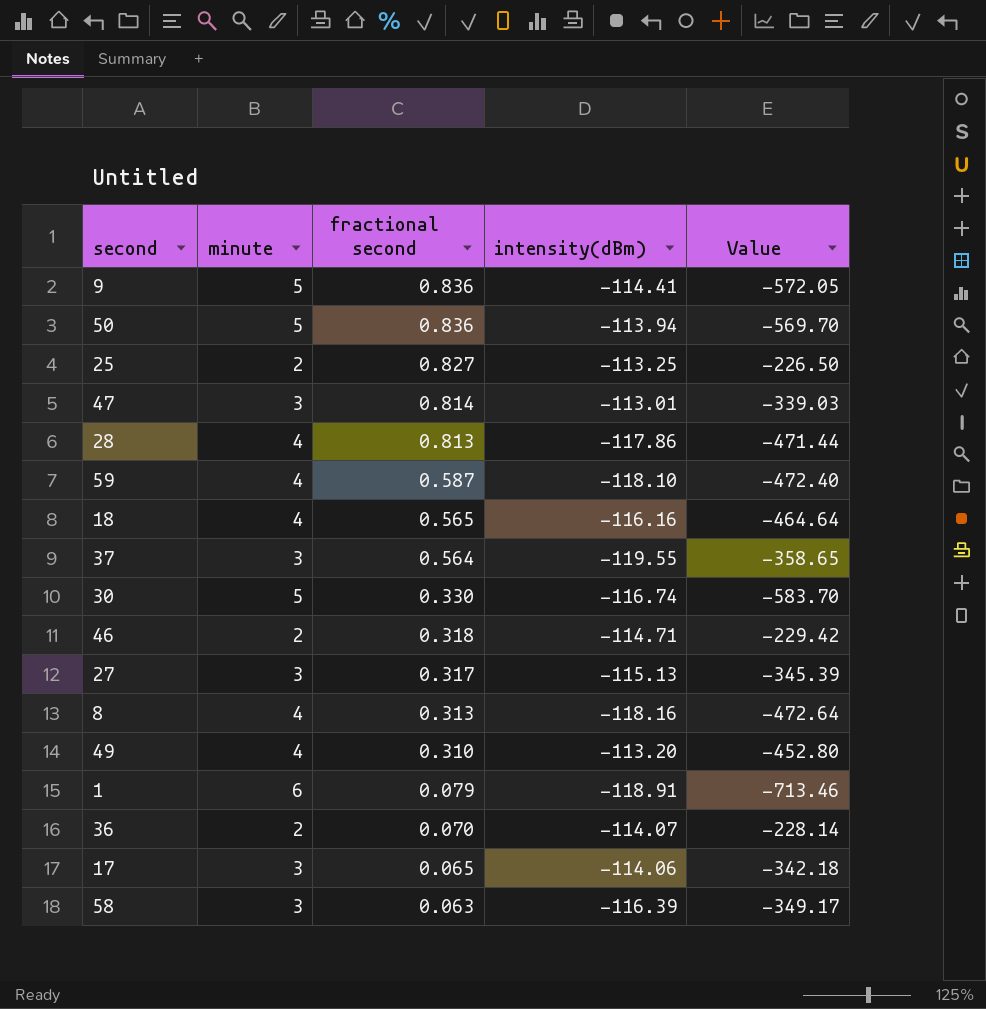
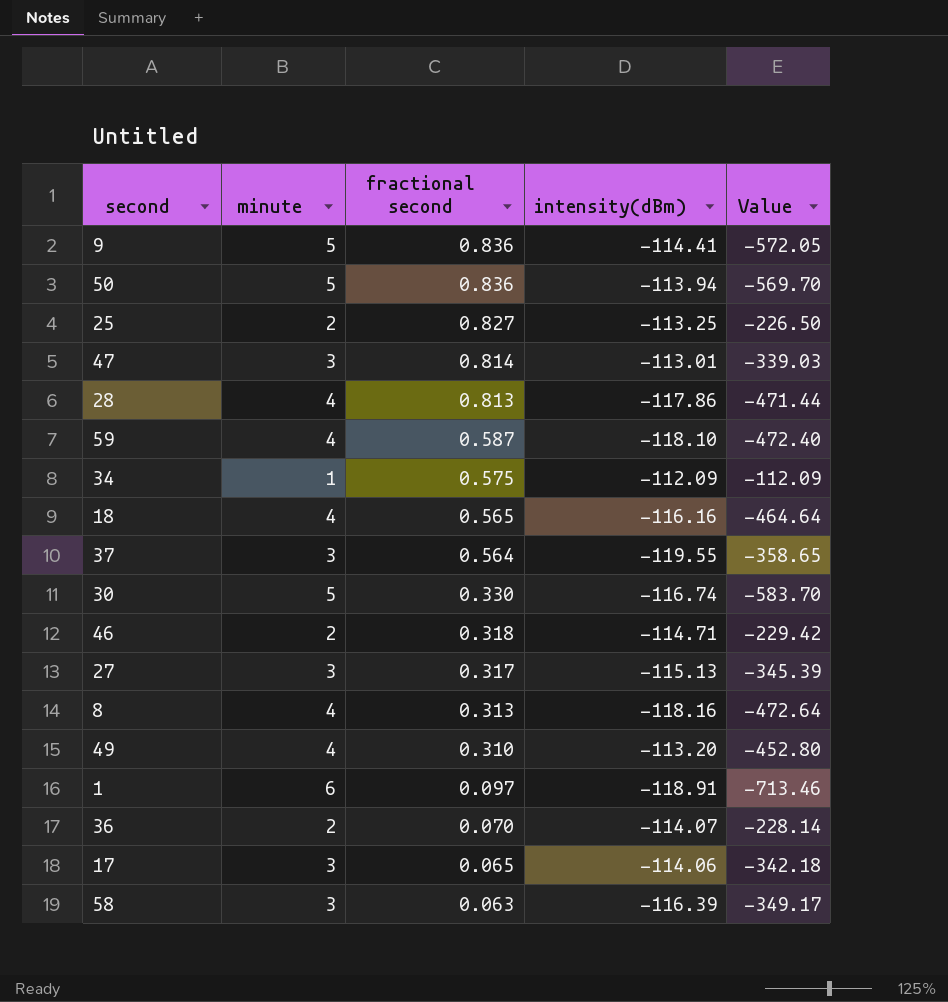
row 34: none -> 1 | 0.575 | -112.09 | -112.09
1 | fractional second: 0.079 -> 0.097

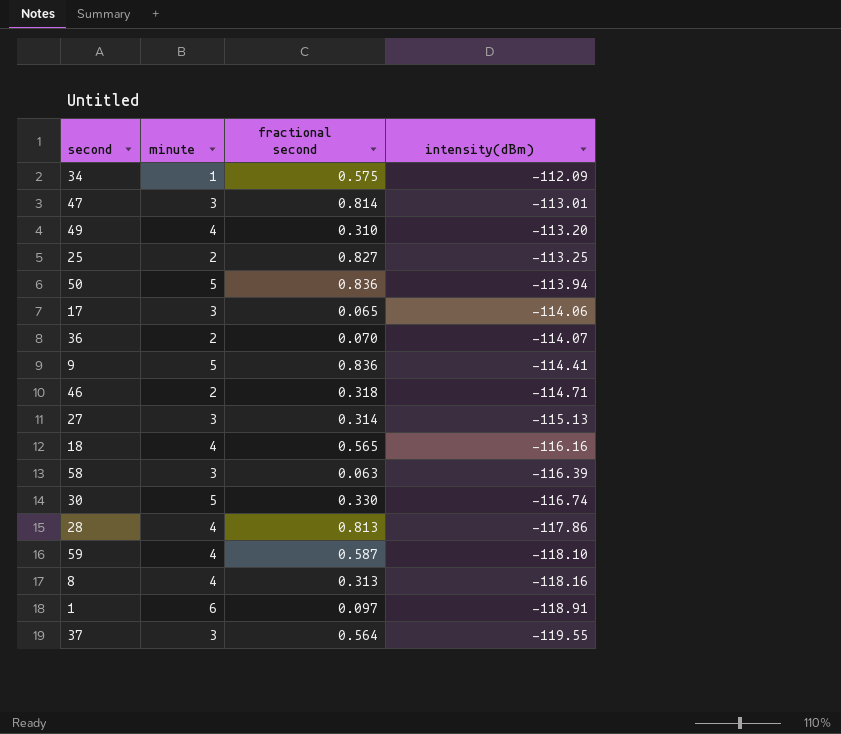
row order: fractional second descending -> intensity(dBm) descending
column Value | formula: [minute] * [intensity(dBm)] -> none
27 | fractional second: 0.317 -> 0.314

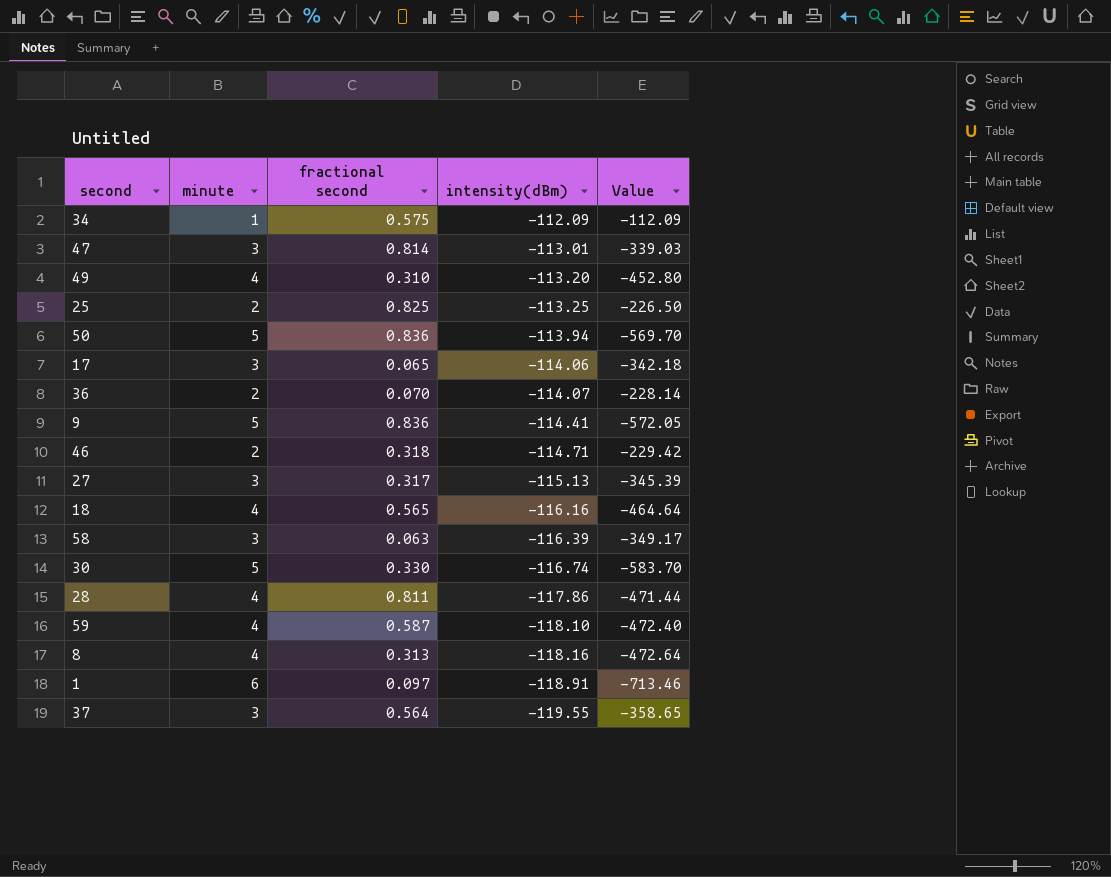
column Value | formula: none -> [minute] * [intensity(dBm)]
25 | fractional second: 0.827 -> 0.825
27 | fractional second: 0.314 -> 0.317
28 | fractional second: 0.813 -> 0.811

